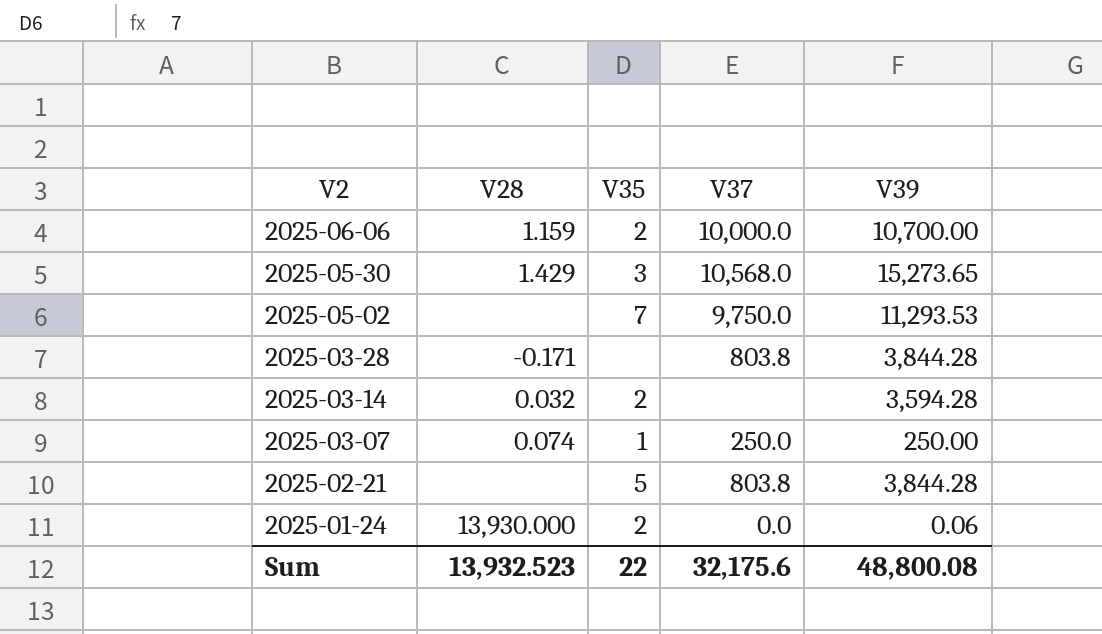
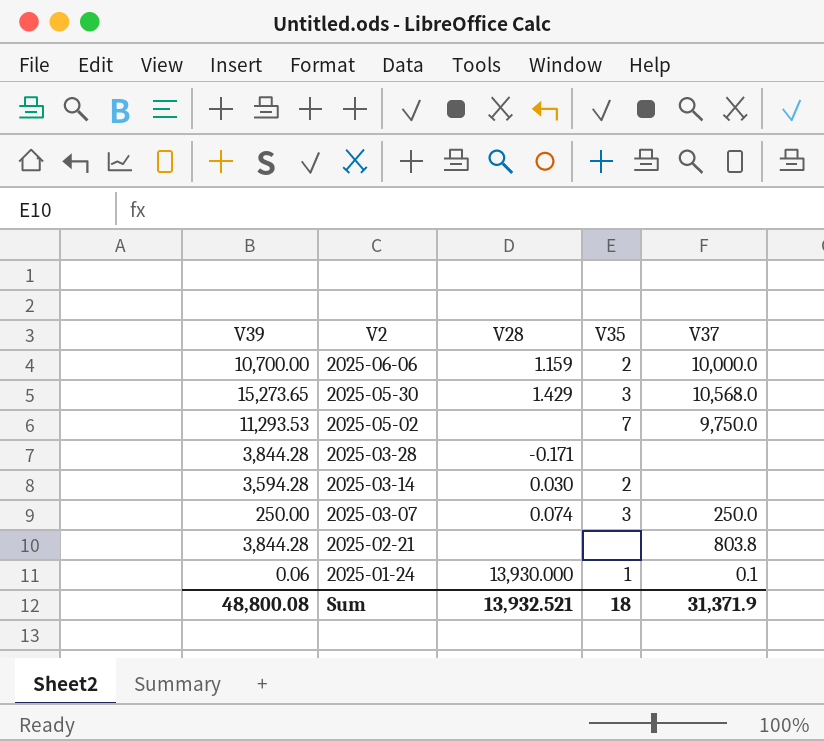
column V39 | position: 5 -> 1
2025-03-28 | V37: 803.8 -> none
2025-03-14 | V28: 0.032 -> 0.030
2025-03-07 | V35: 1 -> 3
2025-02-21 | V35: 5 -> none
2025-01-24 | V35: 2 -> 1
2025-01-24 | V37: 0.0 -> 0.1
Sum | V28: 13,932.523 -> 13,932.521
Sum | V35: 22 -> 18
Sum | V37: 32,175.6 -> 31,371.9

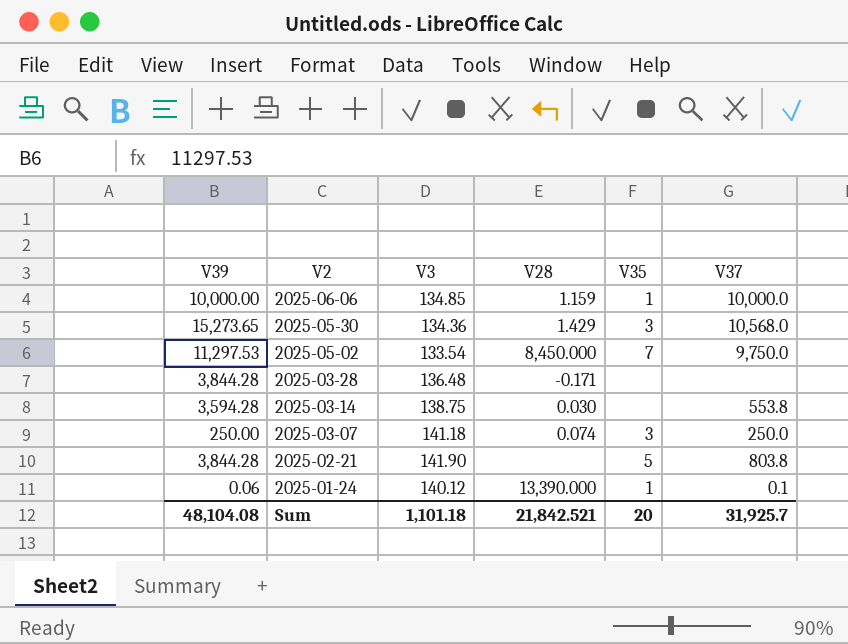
column V3 | position: none -> 3
2025-06-06 | V39: 10,700.00 -> 10,000.00
2025-06-06 | V35: 2 -> 1
2025-05-02 | V39: 11,293.53 -> 11,297.53
2025-05-02 | V28: none -> 8,450.000
2025-03-14 | V35: 2 -> none
2025-03-14 | V37: none -> 553.8
2025-02-21 | V35: none -> 5
2025-01-24 | V28: 13,930.000 -> 13,390.000
Sum | V39: 48,800.08 -> 48,104.08
Sum | V28: 13,932.521 -> 21,842.521
Sum | V35: 18 -> 20
Sum | V37: 31,371.9 -> 31,925.7

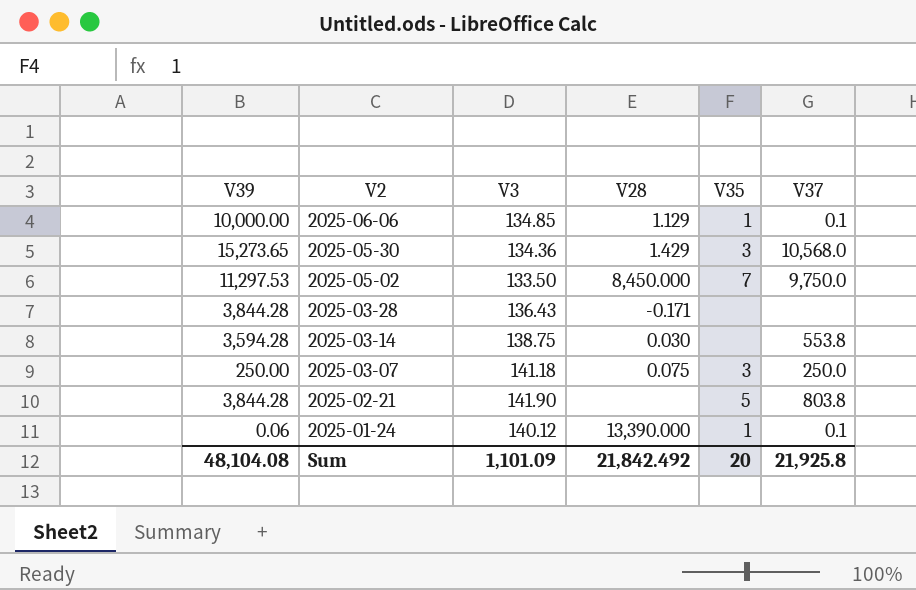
2025-06-06 | V28: 1.159 -> 1.129
2025-06-06 | V37: 10,000.0 -> 0.1
2025-05-02 | V3: 133.54 -> 133.50
2025-03-28 | V3: 136.48 -> 136.43
2025-03-07 | V28: 0.074 -> 0.075
Sum | V3: 1,101.18 -> 1,101.09
Sum | V28: 21,842.521 -> 21,842.492
Sum | V37: 31,925.7 -> 21,925.8

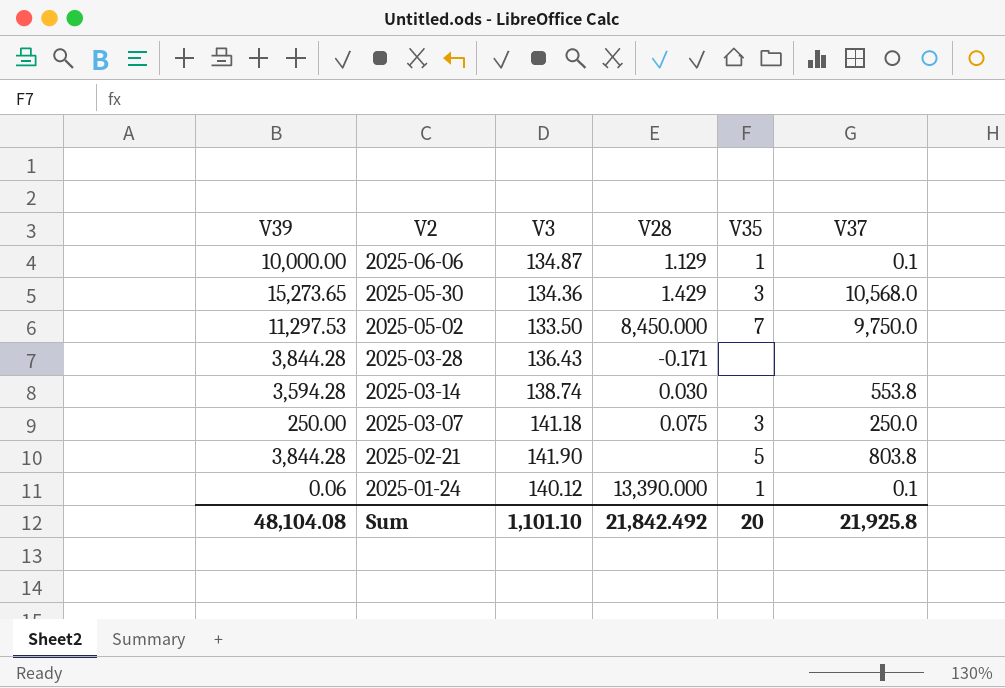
2025-06-06 | V3: 134.85 -> 134.87
2025-03-14 | V3: 138.75 -> 138.74
Sum | V3: 1,101.09 -> 1,101.10

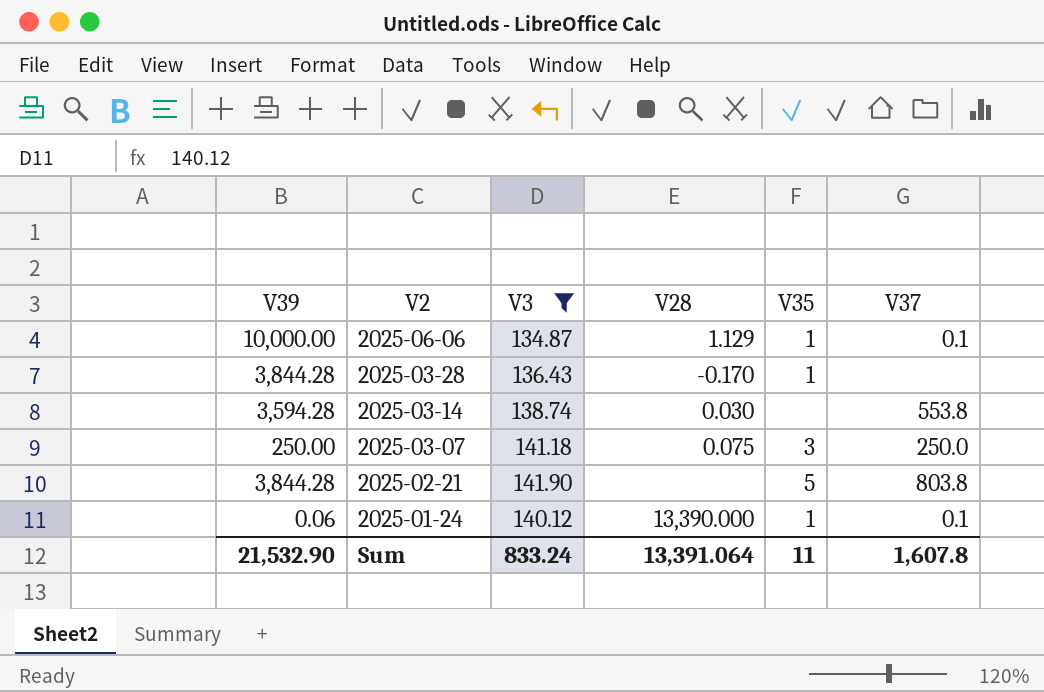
filter: none -> V3 >= 134.87
2025-03-28 | V28: -0.171 -> -0.170
2025-03-28 | V35: none -> 1
Sum | V39: 48,104.08 -> 21,532.90
Sum | V3: 1,101.10 -> 833.24
Sum | V28: 21,842.492 -> 13,391.064
Sum | V35: 20 -> 11
Sum | V37: 21,925.8 -> 1,607.8

